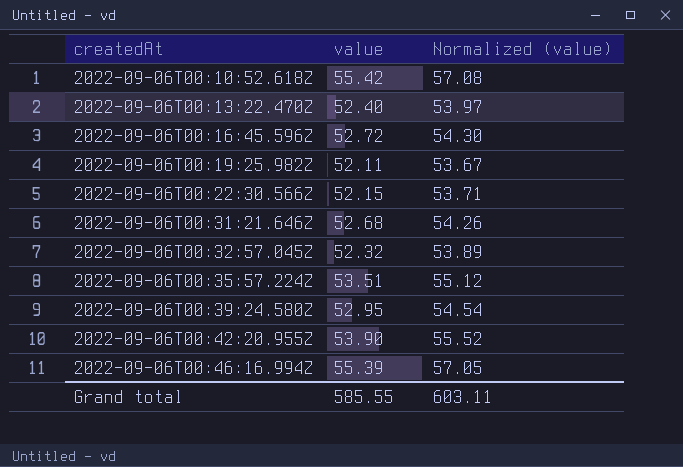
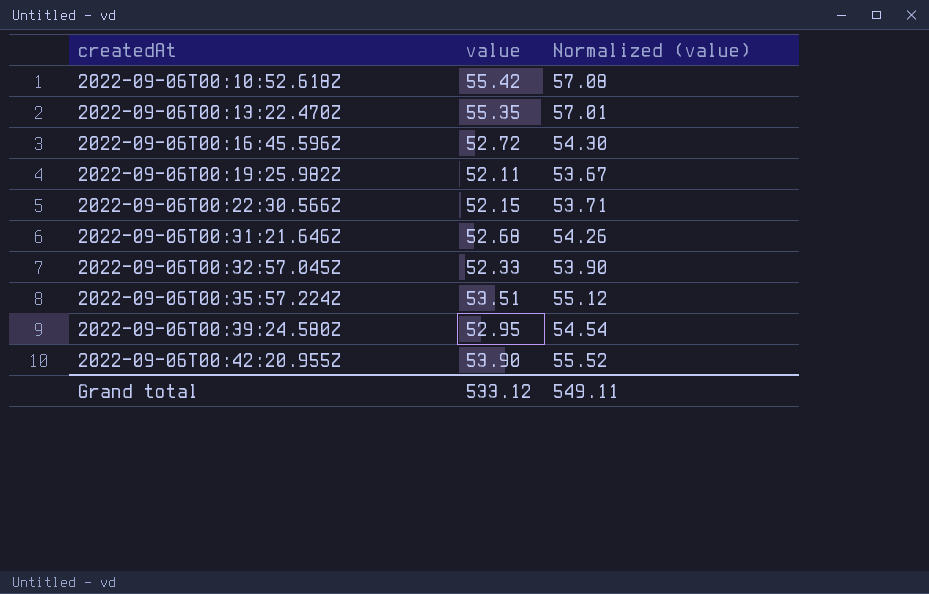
row 2022-09-06T00:46:16.994Z: 55.39 | 57.05 -> none
2022-09-06T00:13:22.470Z | value: 52.40 -> 55.35
2022-09-06T00:13:22.470Z | Normalized (value): 53.97 -> 57.01
2022-09-06T00:32:57.045Z | value: 52.32 -> 52.33
2022-09-06T00:32:57.045Z | Normalized (value): 53.89 -> 53.90
Grand total | value: 585.55 -> 533.12
Grand total | Normalized (value): 603.11 -> 549.11

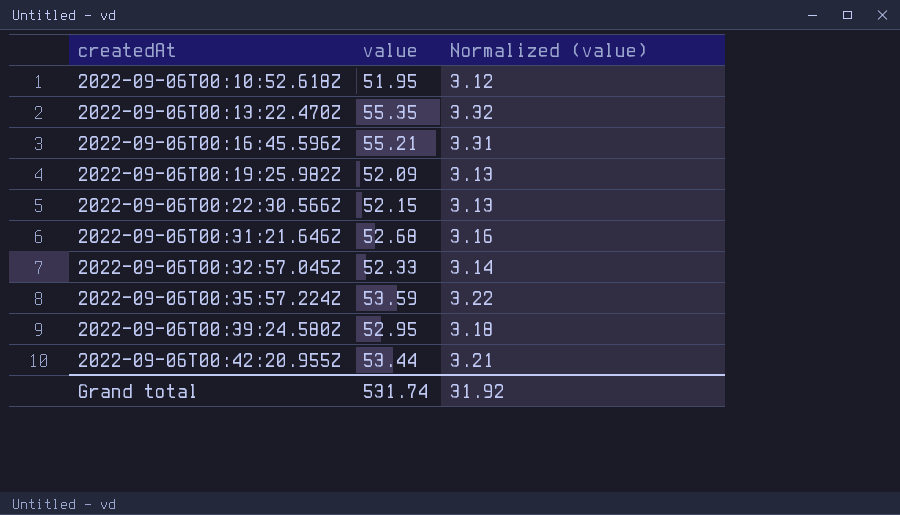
column Normalized (value) | formula: [value] * 1.03 -> [value] * 0.06
2022-09-06T00:10:52.618Z | value: 55.42 -> 51.95
2022-09-06T00:16:45.596Z | value: 52.72 -> 55.21
2022-09-06T00:19:25.982Z | value: 52.11 -> 52.09
2022-09-06T00:35:57.224Z | value: 53.51 -> 53.59
2022-09-06T00:42:20.955Z | value: 53.90 -> 53.44
Grand total | value: 533.12 -> 531.74
Grand total | Normalized (value): 549.11 -> 31.92

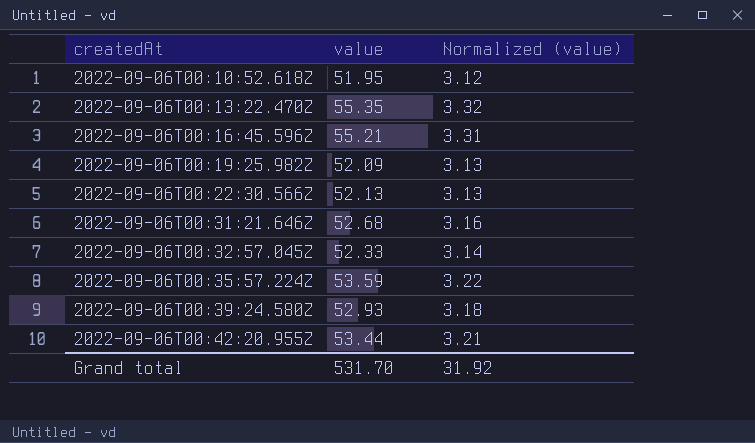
2022-09-06T00:22:30.566Z | value: 52.15 -> 52.13
2022-09-06T00:39:24.580Z | value: 52.95 -> 52.93
Grand total | value: 531.74 -> 531.70

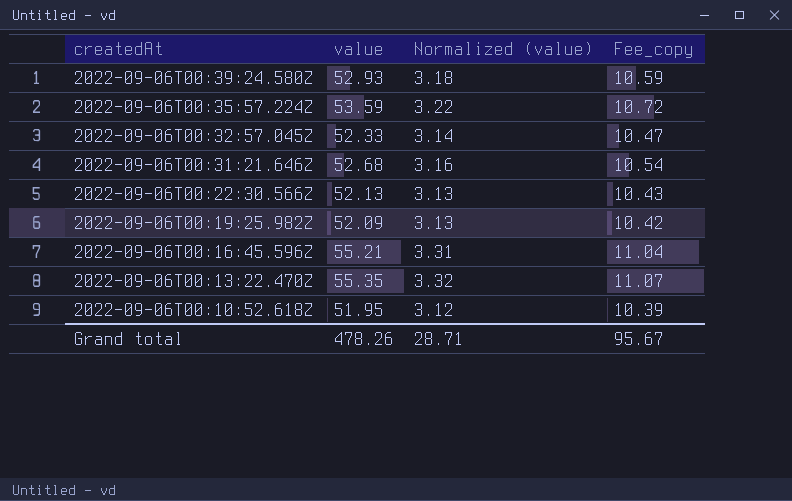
row order: createdAt ascending -> createdAt descending
column Fee_copy | formula: none -> [value] * 0.2
row 2022-09-06T00:42:20.955Z: 53.44 | 3.21 -> none
Grand total | value: 531.70 -> 478.26
Grand total | Normalized (value): 31.92 -> 28.71

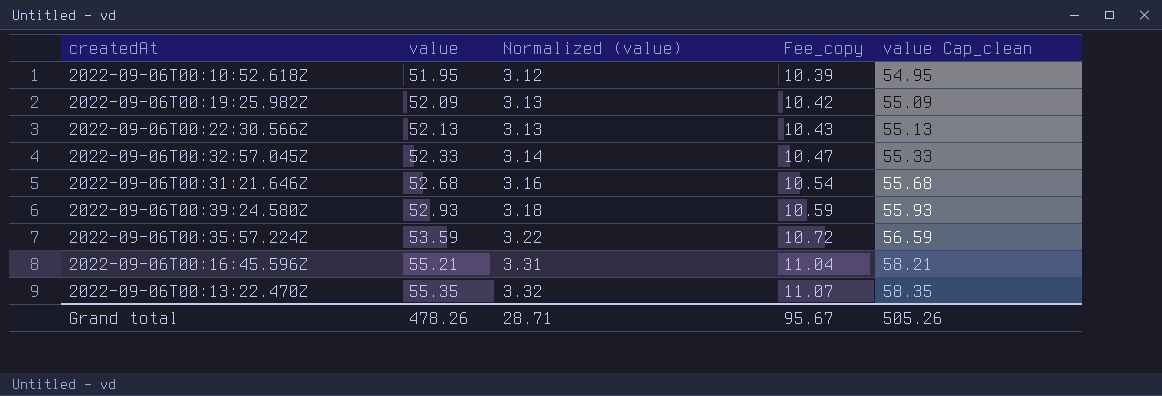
row order: createdAt descending -> value ascending
column value Cap_clean | formula: none -> [value] + 3

